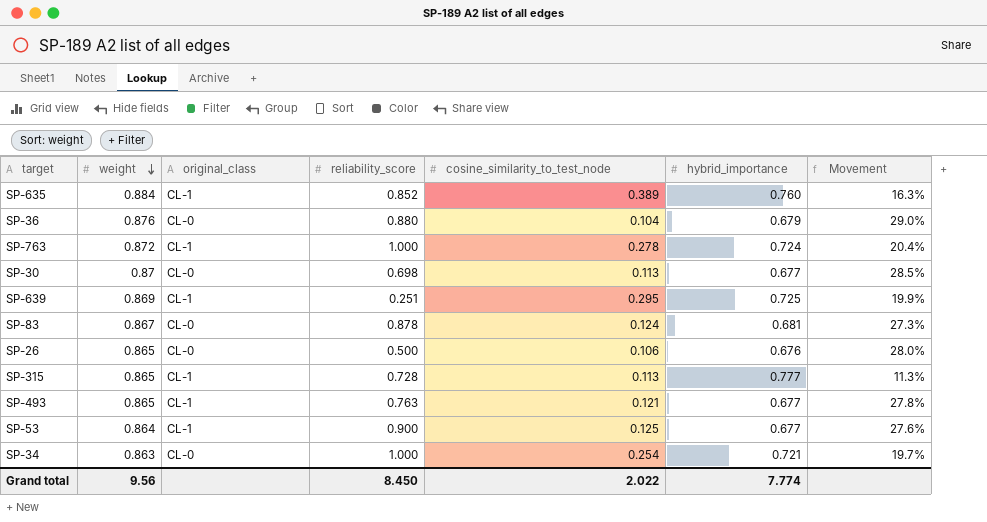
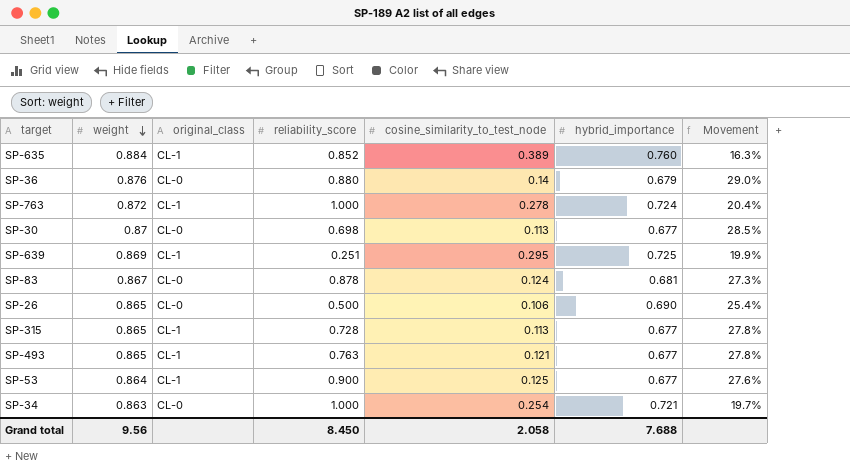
SP-36 | cosine_similarity_to_test_node: 0.104 -> 0.14
SP-26 | hybrid_importance: 0.676 -> 0.690
SP-26 | Movement: 28.0% -> 25.4%
SP-315 | hybrid_importance: 0.777 -> 0.677
SP-315 | Movement: 11.3% -> 27.8%
Grand total | cosine_similarity_to_test_node: 2.022 -> 2.058
Grand total | hybrid_importance: 7.774 -> 7.688

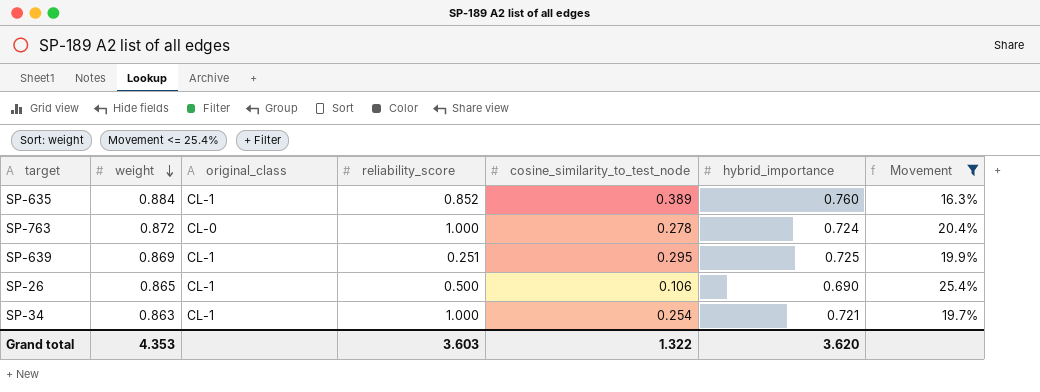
filter: none -> Movement <= 25.4%
SP-763 | original_class: CL-1 -> CL-0
SP-26 | original_class: CL-0 -> CL-1
SP-34 | original_class: CL-0 -> CL-1
Grand total | weight: 9.56 -> 4.353
Grand total | reliability_score: 8.450 -> 3.603
Grand total | cosine_similarity_to_test_node: 2.058 -> 1.322
Grand total | hybrid_importance: 7.688 -> 3.620

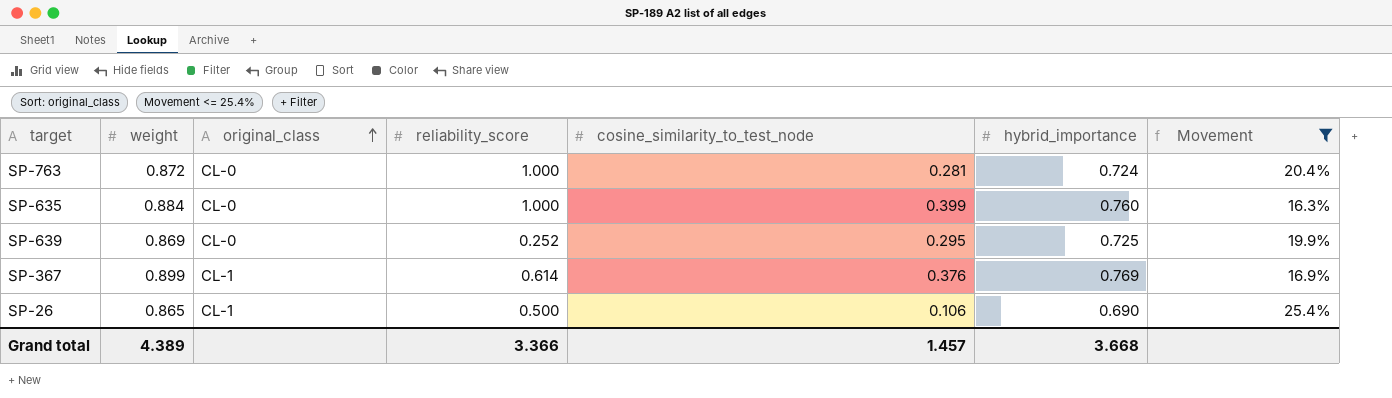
row order: weight descending -> original_class ascending
row SP-34: 0.863 | CL-1 | 1.000 | 0.254 | 0.721 | 19.7% -> none
SP-763 | cosine_similarity_to_test_node: 0.278 -> 0.281
SP-635 | original_class: CL-1 -> CL-0
SP-635 | reliability_score: 0.852 -> 1.000
SP-635 | cosine_similarity_to_test_node: 0.389 -> 0.399
SP-639 | original_class: CL-1 -> CL-0
SP-639 | reliability_score: 0.251 -> 0.252
row SP-367: none -> 0.899 | CL-1 | 0.614 | 0.376 | 0.769 | 16.9%
Grand total | weight: 4.353 -> 4.389
Grand total | reliability_score: 3.603 -> 3.366
Grand total | cosine_similarity_to_test_node: 1.322 -> 1.457
Grand total | hybrid_importance: 3.620 -> 3.668

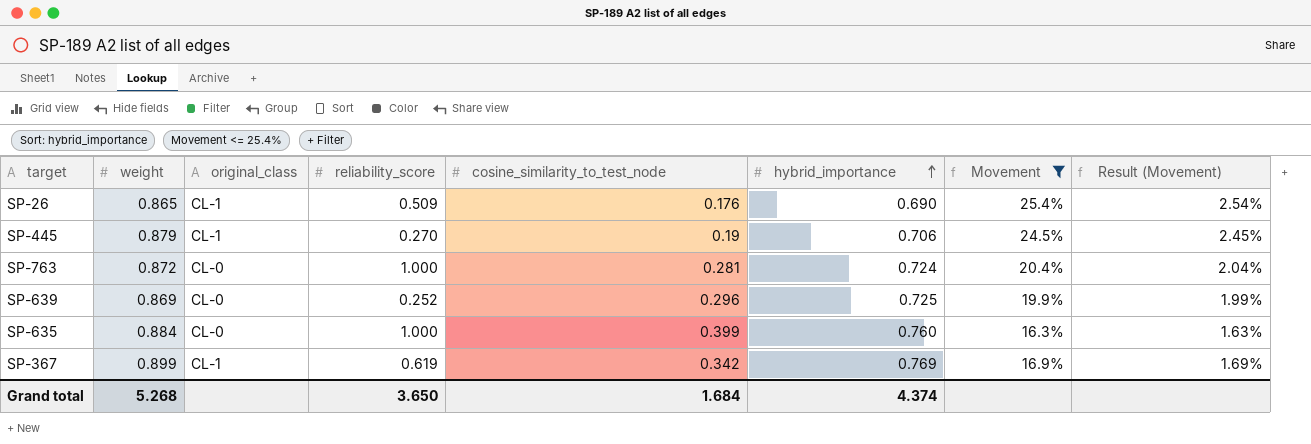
row order: original_class ascending -> hybrid_importance ascending
column Result (Movement) | formula: none -> [Movement] * 0.1
SP-26 | reliability_score: 0.500 -> 0.509
SP-26 | cosine_similarity_to_test_node: 0.106 -> 0.176
row SP-445: none -> 0.879 | CL-1 | 0.270 | 0.19 | 0.706 | 24.5% | 2.45%
SP-639 | cosine_similarity_to_test_node: 0.295 -> 0.296
SP-367 | reliability_score: 0.614 -> 0.619
SP-367 | cosine_similarity_to_test_node: 0.376 -> 0.342
Grand total | weight: 4.389 -> 5.268
Grand total | reliability_score: 3.366 -> 3.650
Grand total | cosine_similarity_to_test_node: 1.457 -> 1.684
Grand total | hybrid_importance: 3.668 -> 4.374

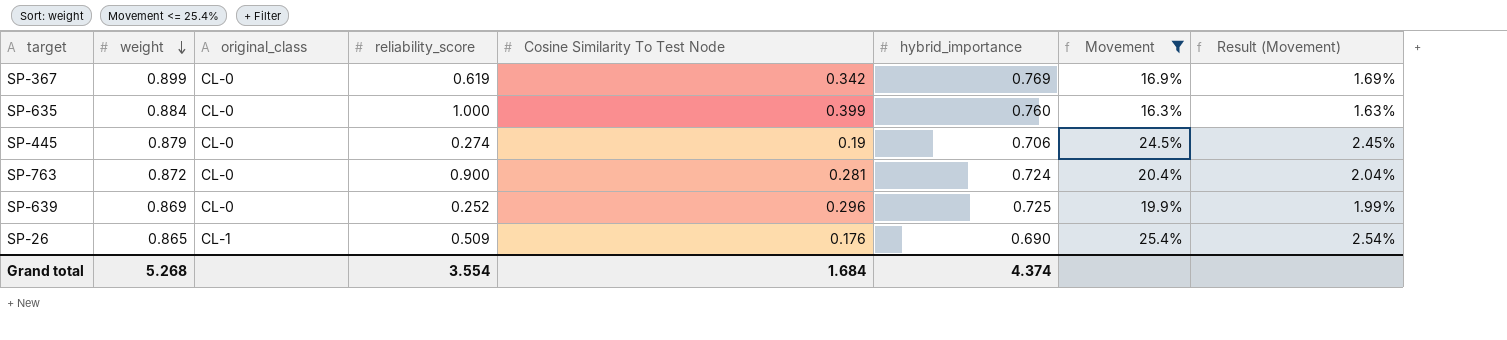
row order: hybrid_importance ascending -> weight descending
column name: cosine_similarity_to_test_node -> Cosine Similarity To Test Node
SP-367 | original_class: CL-1 -> CL-0
SP-445 | original_class: CL-1 -> CL-0
SP-445 | reliability_score: 0.270 -> 0.274
SP-763 | reliability_score: 1.000 -> 0.900
Grand total | reliability_score: 3.650 -> 3.554

